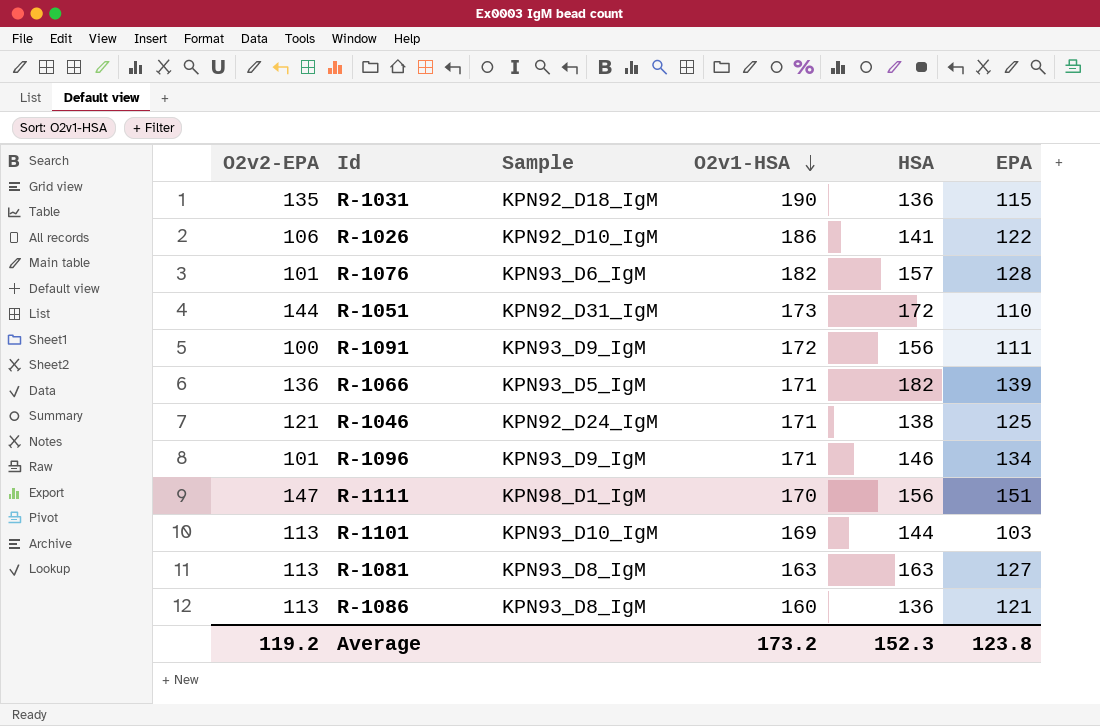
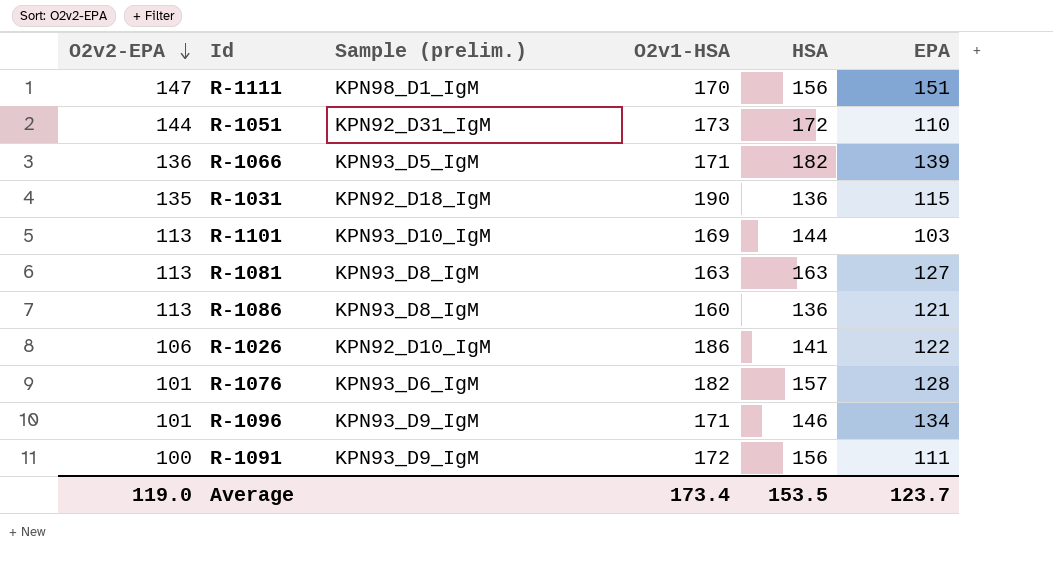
row order: O2v1-HSA descending -> O2v2-EPA descending
column name: Sample -> Sample (prelim.)
row R-1046: 121 | KPN92_D24_IgM | 171 | 138 | 125 -> none
Average | O2v2-EPA: 119.2 -> 119.0
Average | O2v1-HSA: 173.2 -> 173.4
Average | HSA: 152.3 -> 153.5
Average | EPA: 123.8 -> 123.7

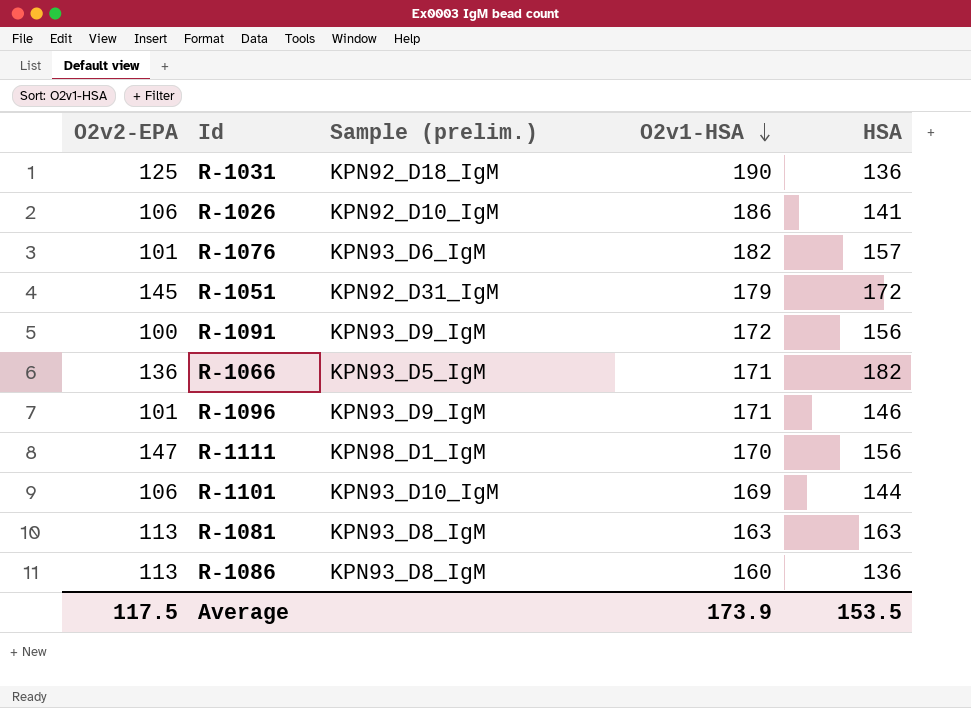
row order: O2v2-EPA descending -> O2v1-HSA descending
column EPA | position: 6 -> none
R-1031 | O2v2-EPA: 135 -> 125
R-1051 | O2v2-EPA: 144 -> 145
R-1051 | O2v1-HSA: 173 -> 179
R-1101 | O2v2-EPA: 113 -> 106
Average | O2v2-EPA: 119.0 -> 117.5
Average | O2v1-HSA: 173.4 -> 173.9

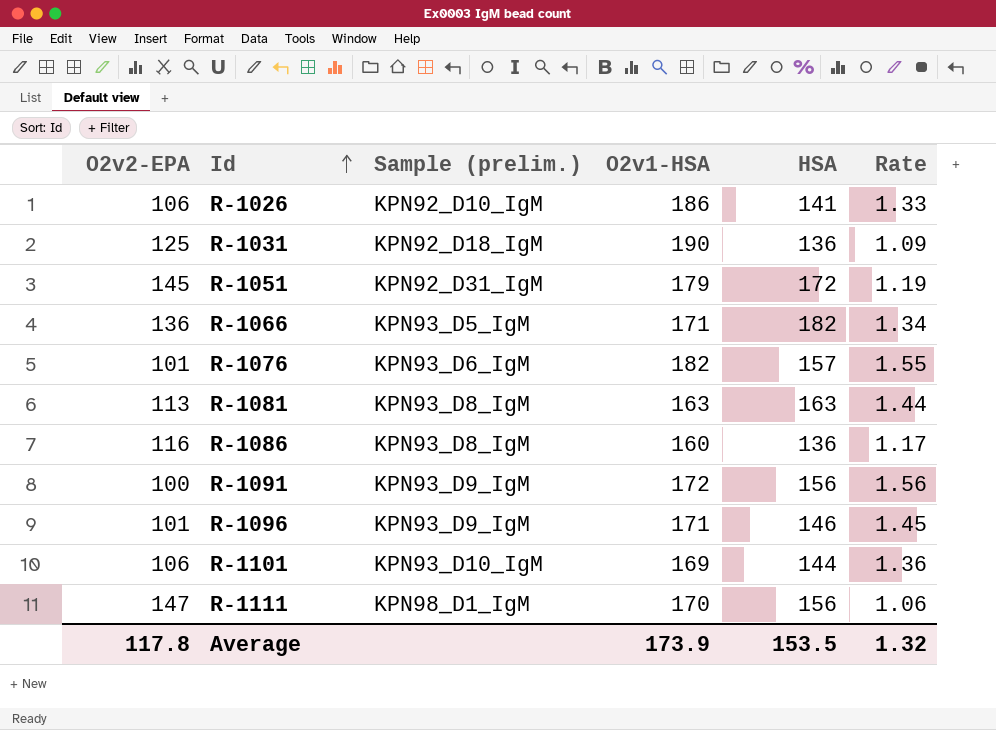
row order: O2v1-HSA descending -> Id ascending
column Rate | formula: none -> [HSA] / [O2v2-EPA]
R-1086 | O2v2-EPA: 113 -> 116
Average | O2v2-EPA: 117.5 -> 117.8

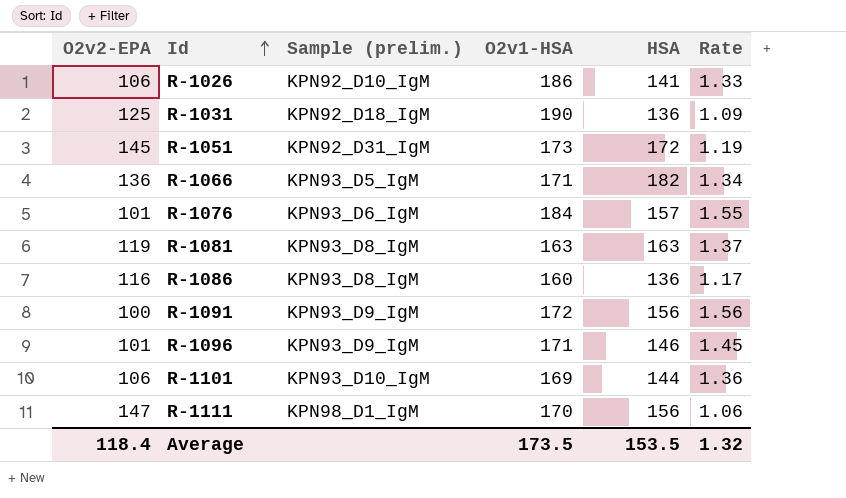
R-1051 | O2v1-HSA: 179 -> 173
R-1076 | O2v1-HSA: 182 -> 184
R-1081 | O2v2-EPA: 113 -> 119
R-1081 | Rate: 1.44 -> 1.37
Average | O2v2-EPA: 117.8 -> 118.4
Average | O2v1-HSA: 173.9 -> 173.5

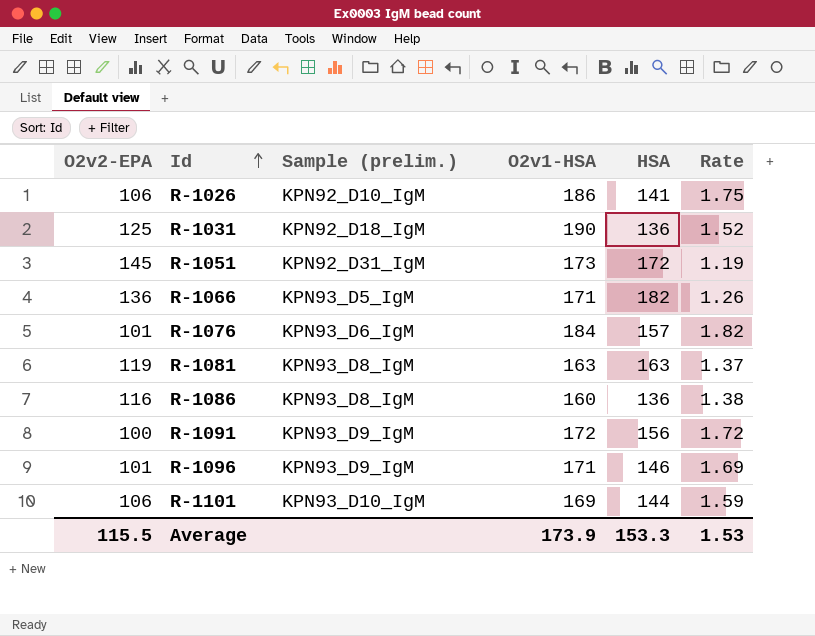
column Rate | formula: [HSA] / [O2v2-EPA] -> [O2v1-HSA] / [O2v2-EPA]
row R-1111: 147 | KPN98_D1_IgM | 170 | 156 | 1.06 -> none
Average | O2v2-EPA: 118.4 -> 115.5
Average | O2v1-HSA: 173.5 -> 173.9
Average | HSA: 153.5 -> 153.3
Average | Rate: 1.32 -> 1.53

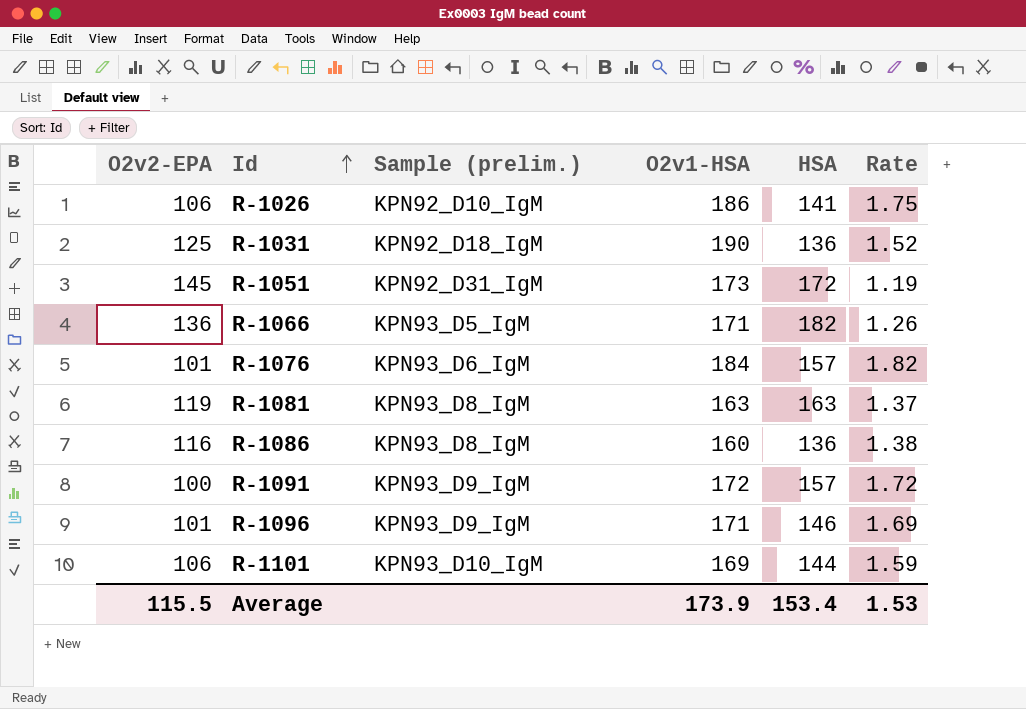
R-1091 | HSA: 156 -> 157
Average | HSA: 153.3 -> 153.4

